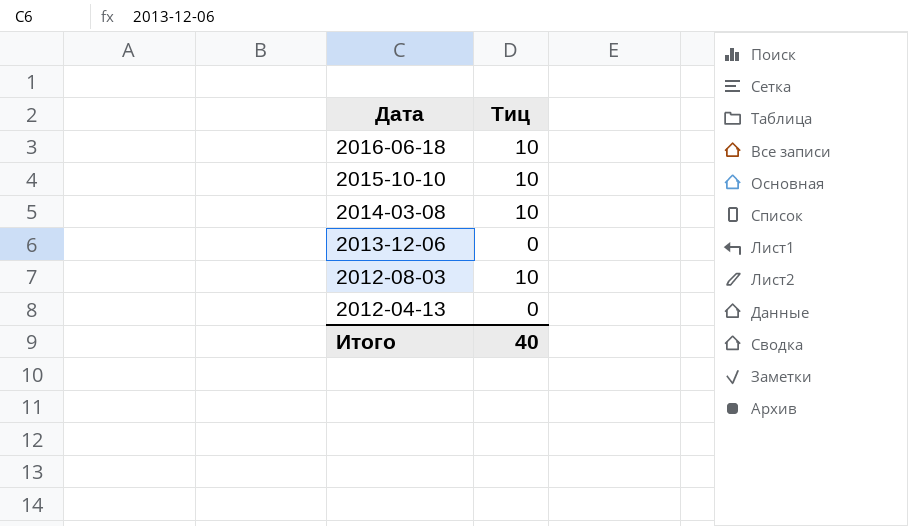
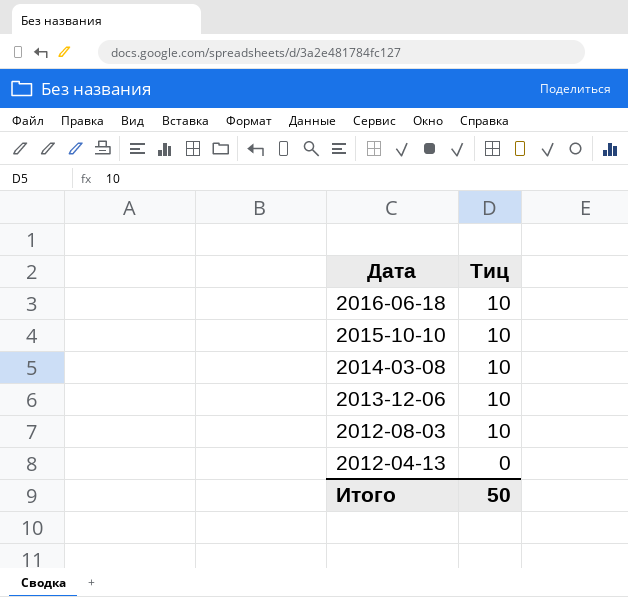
2013-12-06 | Тиц: 0 -> 10
Итого | Тиц: 40 -> 50

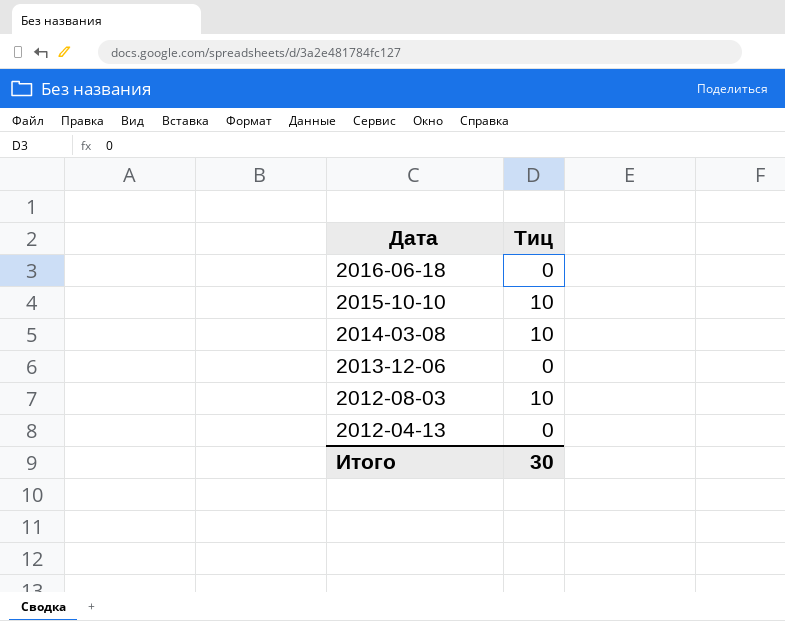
2016-06-18 | Тиц: 10 -> 0
2013-12-06 | Тиц: 10 -> 0
Итого | Тиц: 50 -> 30

